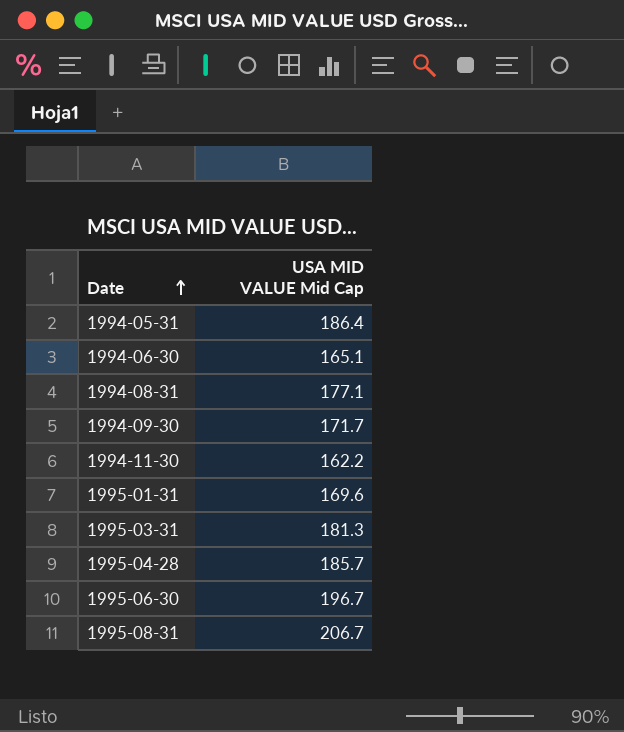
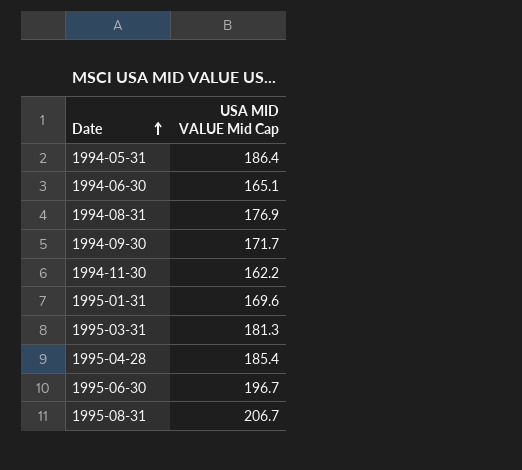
1994-08-31 | USA MID VALUE Mid Cap: 177.1 -> 176.9
1995-04-28 | USA MID VALUE Mid Cap: 185.7 -> 185.4

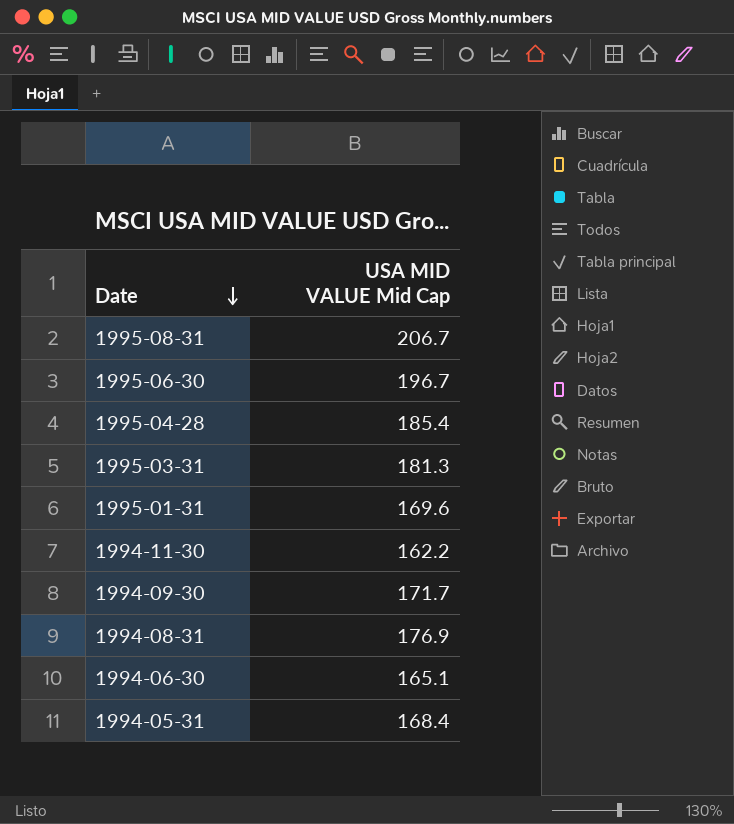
row order: Date ascending -> Date descending
1994-05-31 | USA MID VALUE Mid Cap: 186.4 -> 168.4

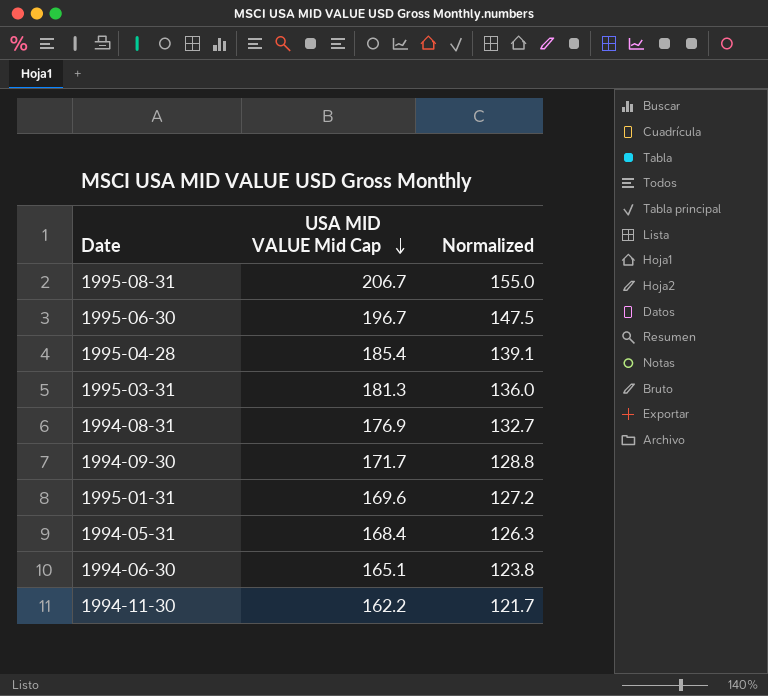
row order: Date descending -> USA MID VALUE Mid Cap descending
column Normalized | formula: none -> [USA MID VALUE Mid Cap] * 0.75

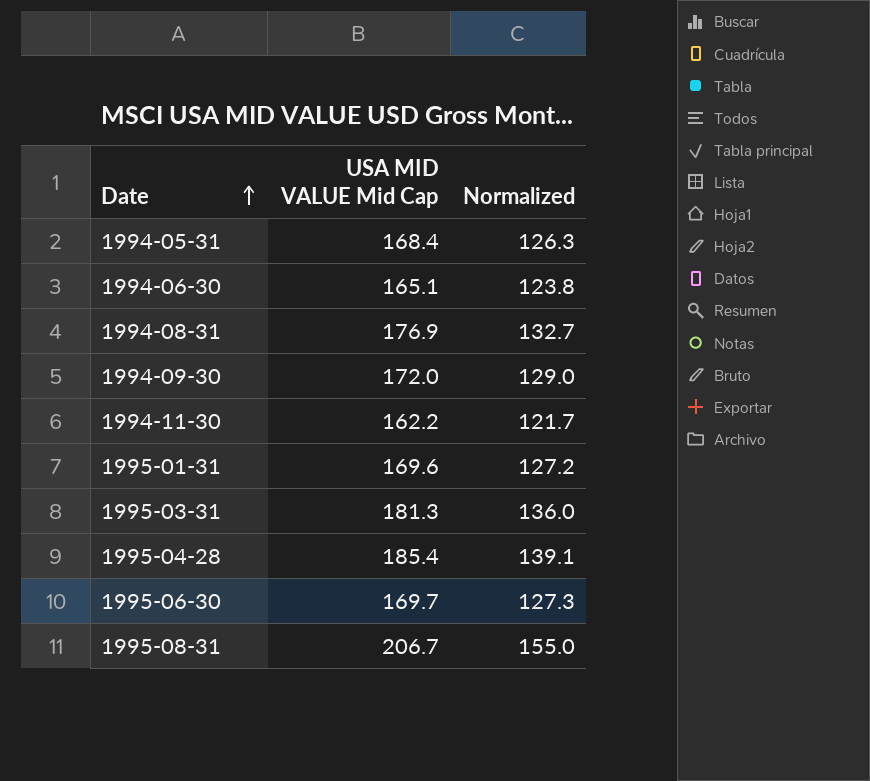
row order: USA MID VALUE Mid Cap descending -> Date ascending
1994-09-30 | USA MID VALUE Mid Cap: 171.7 -> 172.0
1994-09-30 | Normalized: 128.8 -> 129.0
1995-06-30 | USA MID VALUE Mid Cap: 196.7 -> 169.7
1995-06-30 | Normalized: 147.5 -> 127.3

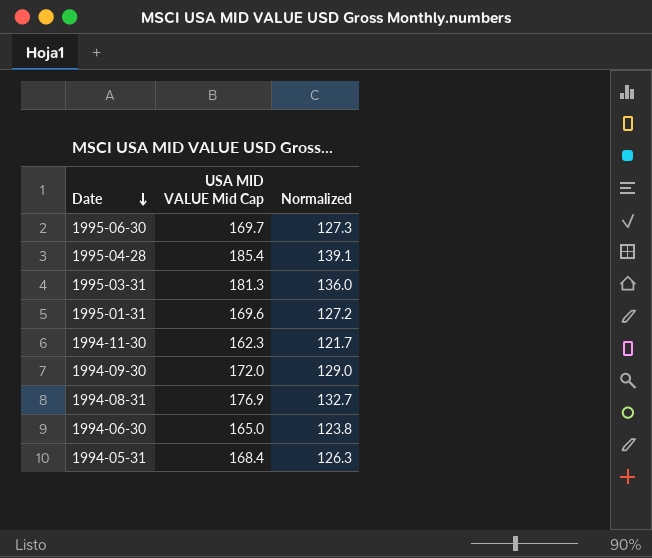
row order: Date ascending -> Date descending
row 1995-08-31: 206.7 | 155.0 -> none
1994-11-30 | USA MID VALUE Mid Cap: 162.2 -> 162.3
1994-06-30 | USA MID VALUE Mid Cap: 165.1 -> 165.0

